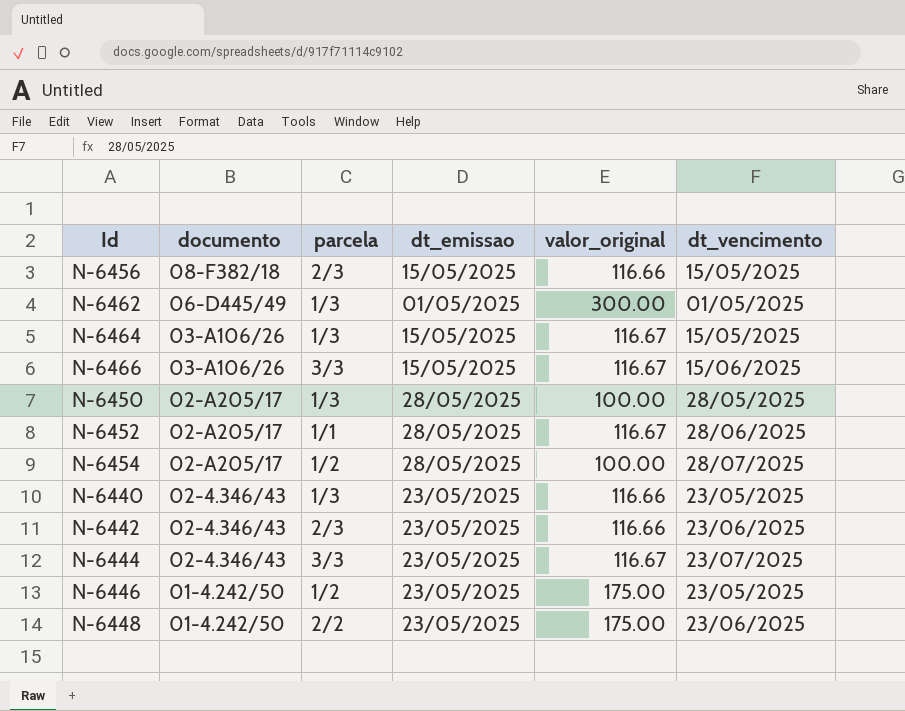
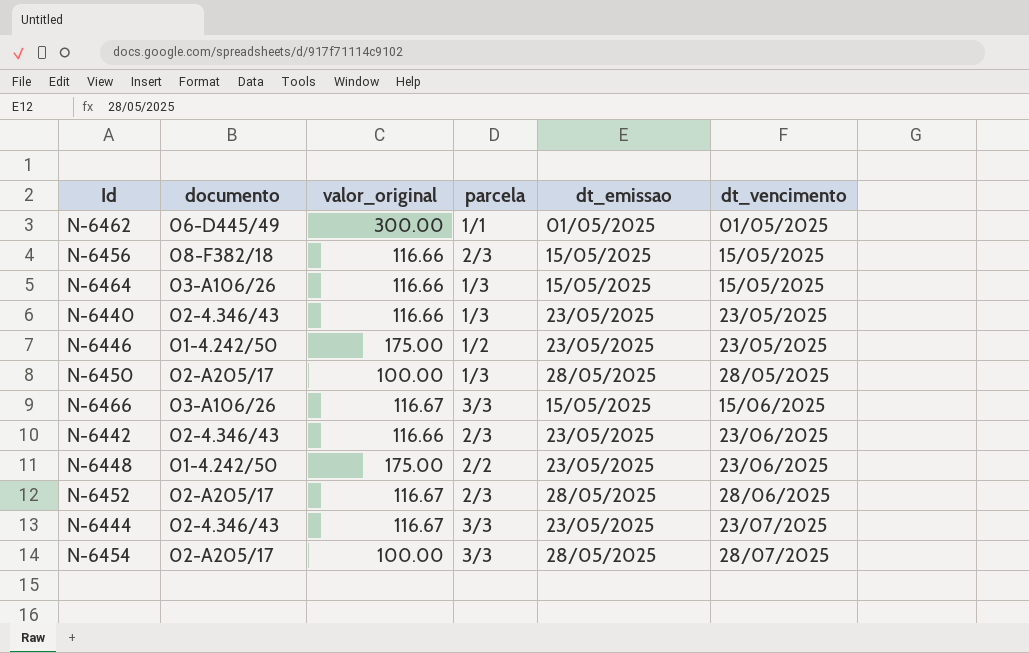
row order: documento descending -> dt_vencimento ascending
column valor_original | position: 5 -> 3
N-6462 | parcela: 1/3 -> 1/1
N-6464 | valor_original: 116.67 -> 116.66
N-6452 | parcela: 1/1 -> 2/3
N-6454 | parcela: 1/2 -> 3/3

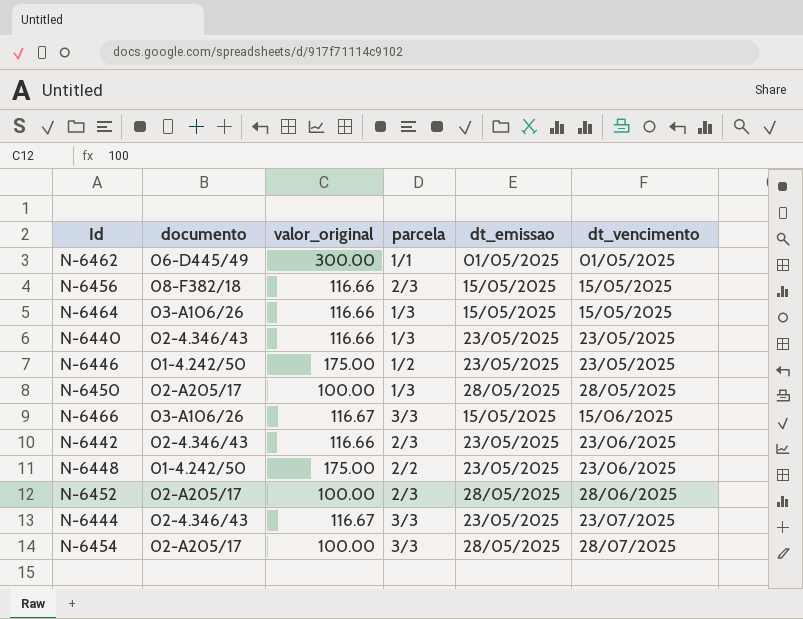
N-6452 | valor_original: 116.67 -> 100.00

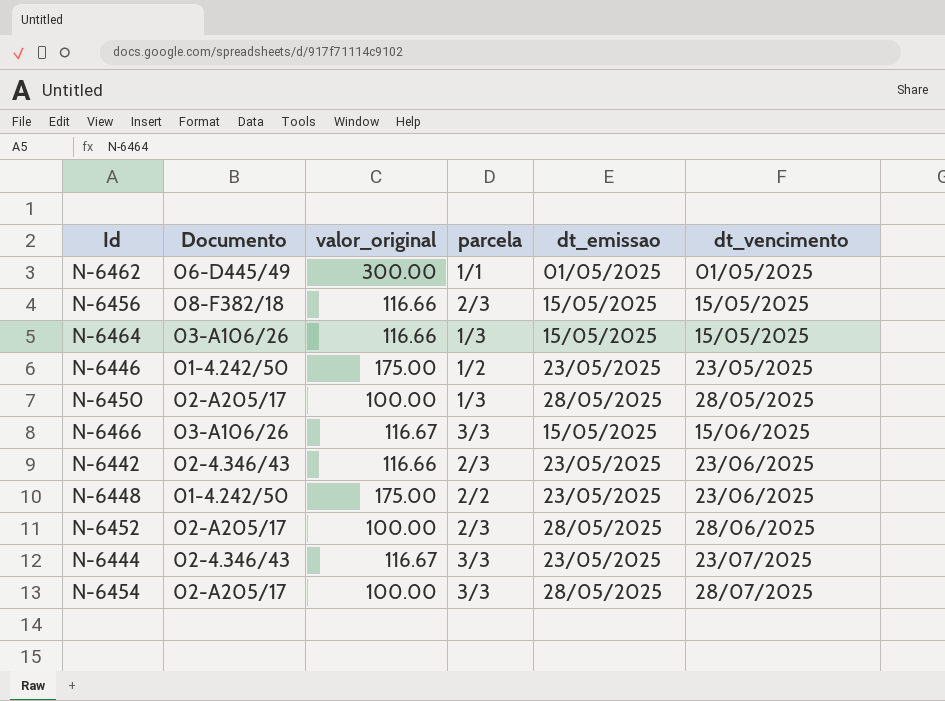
column name: documento -> Documento
row N-6440: 02-4.346/43 | 116.66 | 1/3 | 23/05/2025 | 23/05/2025 -> none

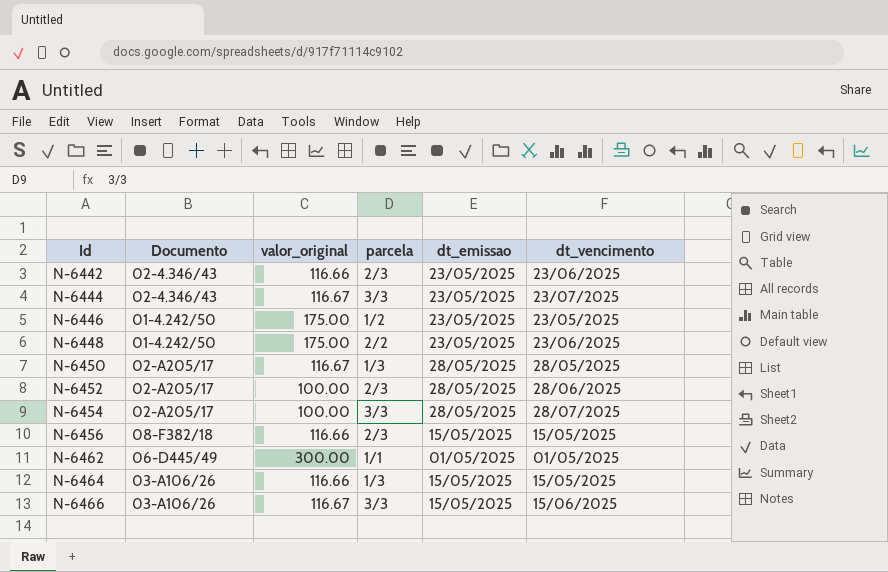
row order: dt_vencimento ascending -> Id ascending
N-6450 | valor_original: 100.00 -> 116.67

